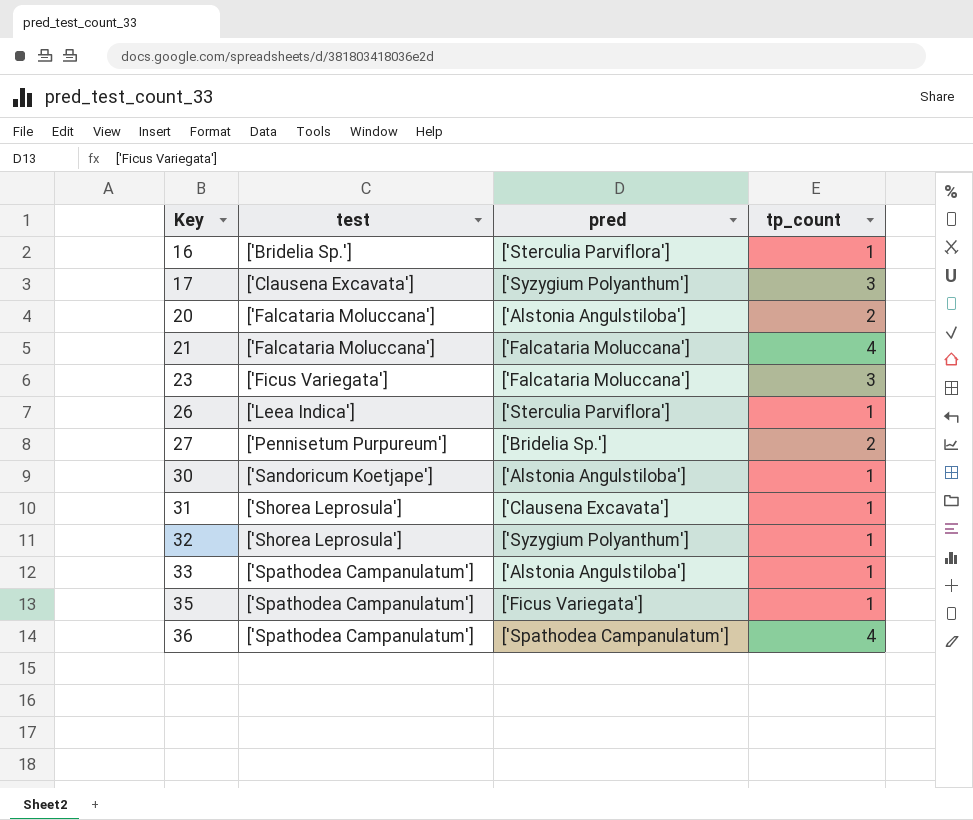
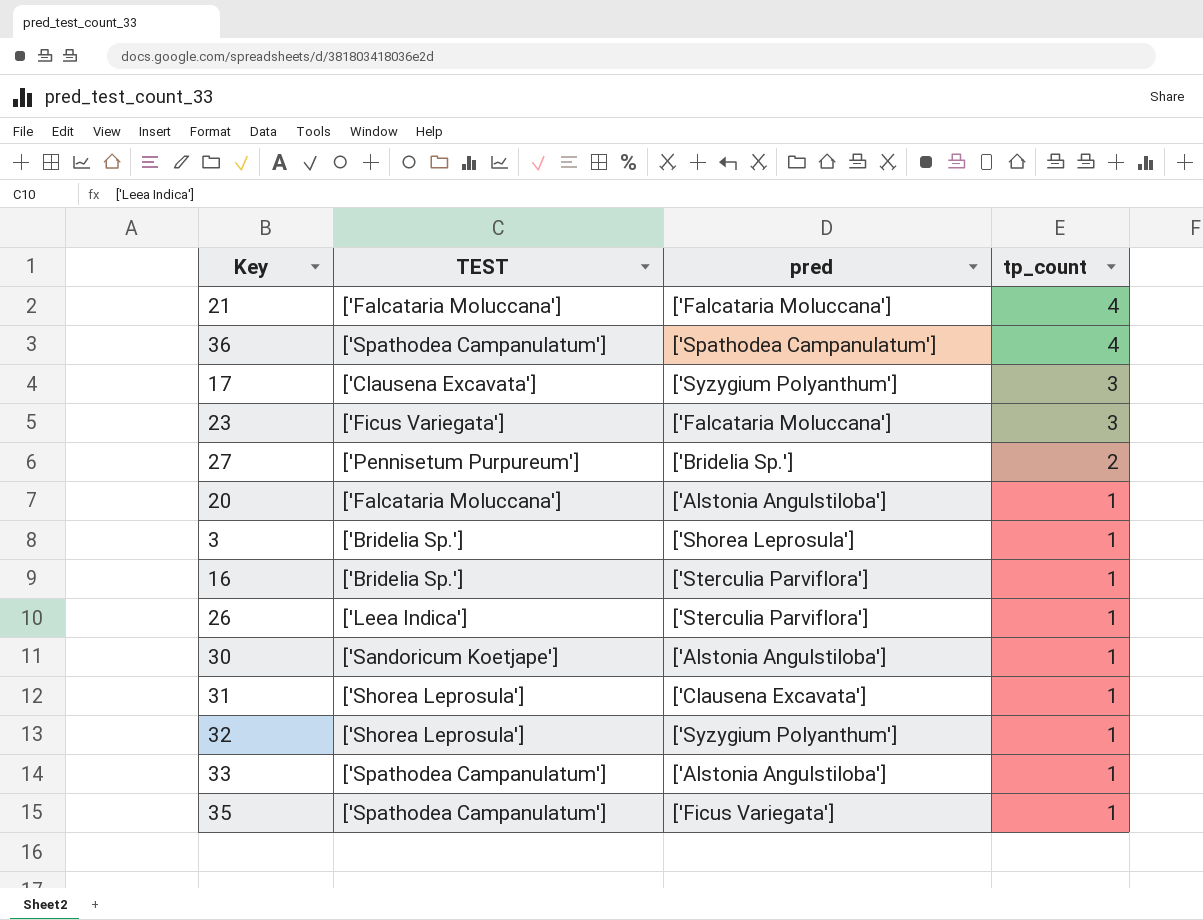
row order: Key ascending -> tp_count descending
column name: test -> TEST
20 | tp_count: 2 -> 1
row 3: none -> ['Bridelia Sp.'] | ['Shorea Leprosula'] | 1

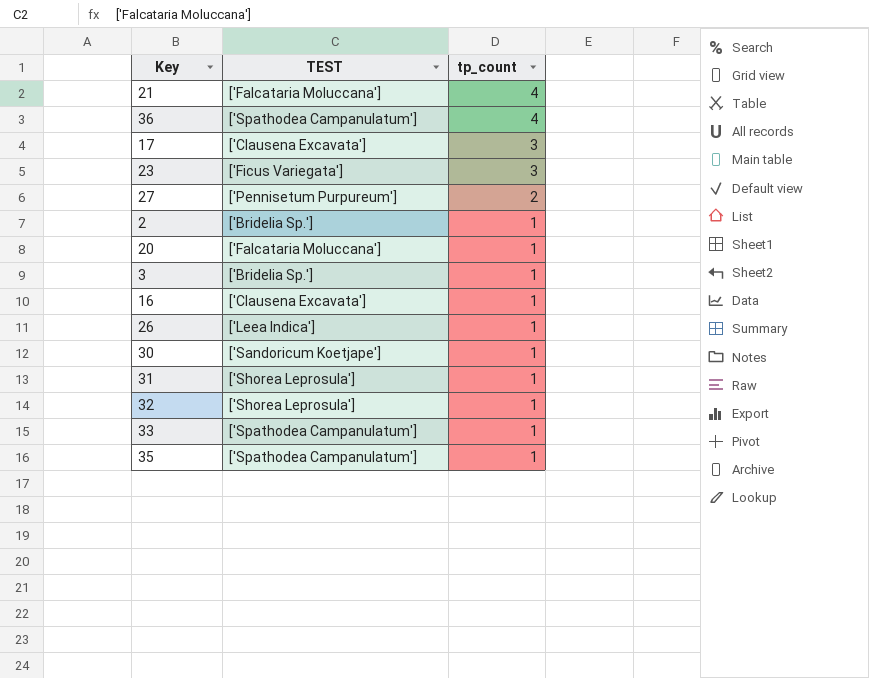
column pred | position: 3 -> none
row 2: none -> ['Bridelia Sp.'] | 1
16 | TEST: ['Bridelia Sp.'] -> ['Clausena Excavata']

